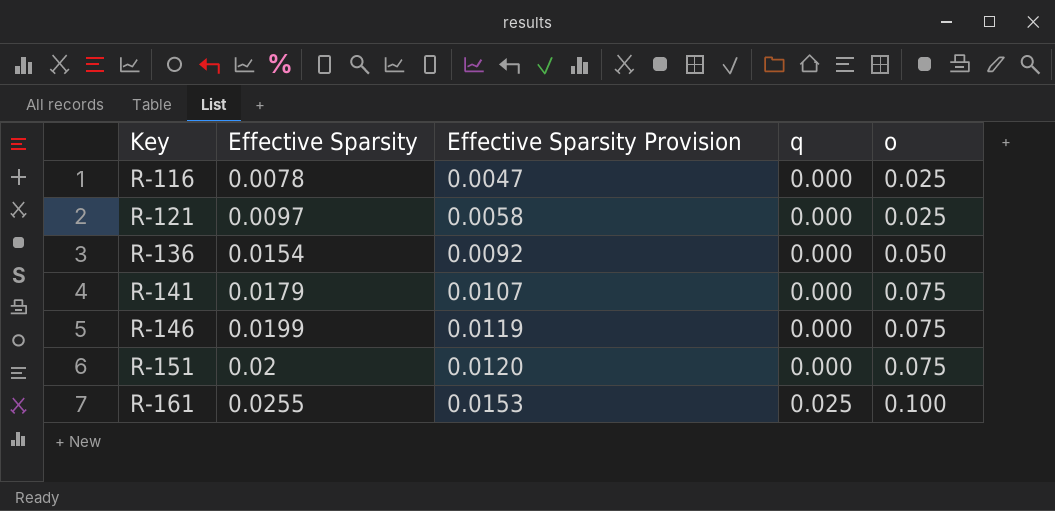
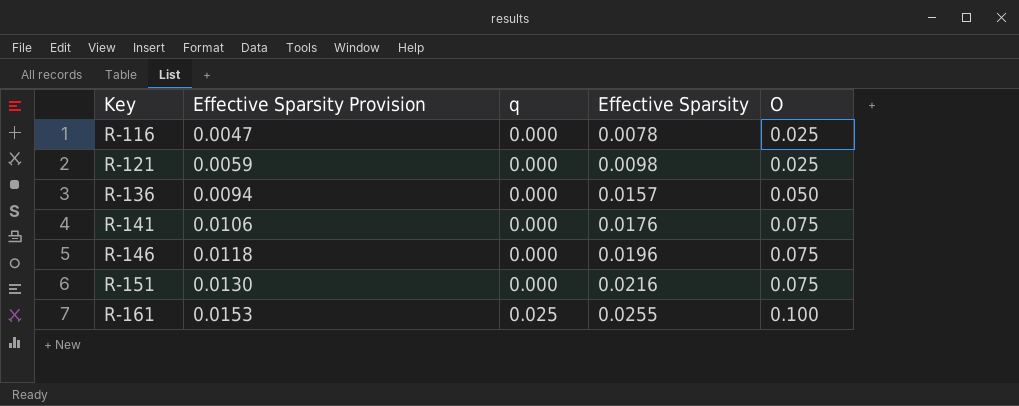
column Effective Sparsity | position: 2 -> 4
column name: o -> O
R-121 | Effective Sparsity Provision: 0.0058 -> 0.0059
R-121 | Effective Sparsity: 0.0097 -> 0.0098
R-136 | Effective Sparsity Provision: 0.0092 -> 0.0094
R-136 | Effective Sparsity: 0.0154 -> 0.0157
R-141 | Effective Sparsity Provision: 0.0107 -> 0.0106
R-141 | Effective Sparsity: 0.0179 -> 0.0176
R-146 | Effective Sparsity Provision: 0.0119 -> 0.0118
R-146 | Effective Sparsity: 0.0199 -> 0.0196
R-151 | Effective Sparsity Provision: 0.0120 -> 0.0130
R-151 | Effective Sparsity: 0.02 -> 0.0216

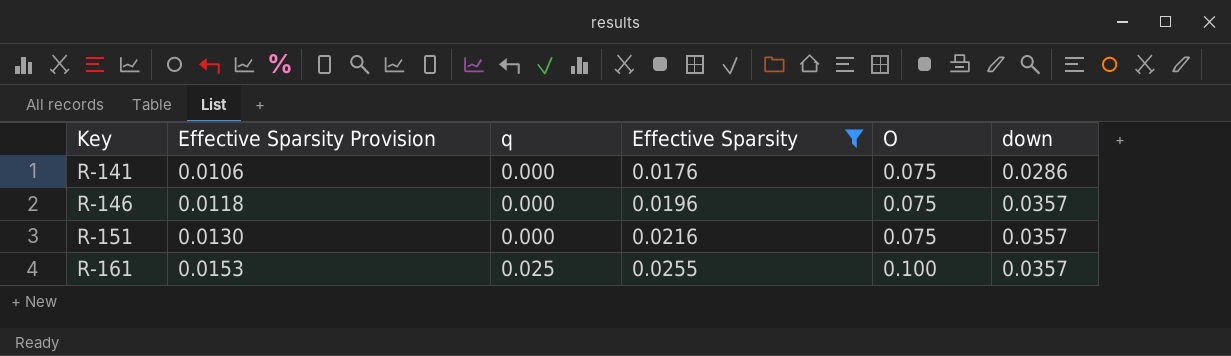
filter: none -> Effective Sparsity >= 0.0176
column down | position: none -> 6

